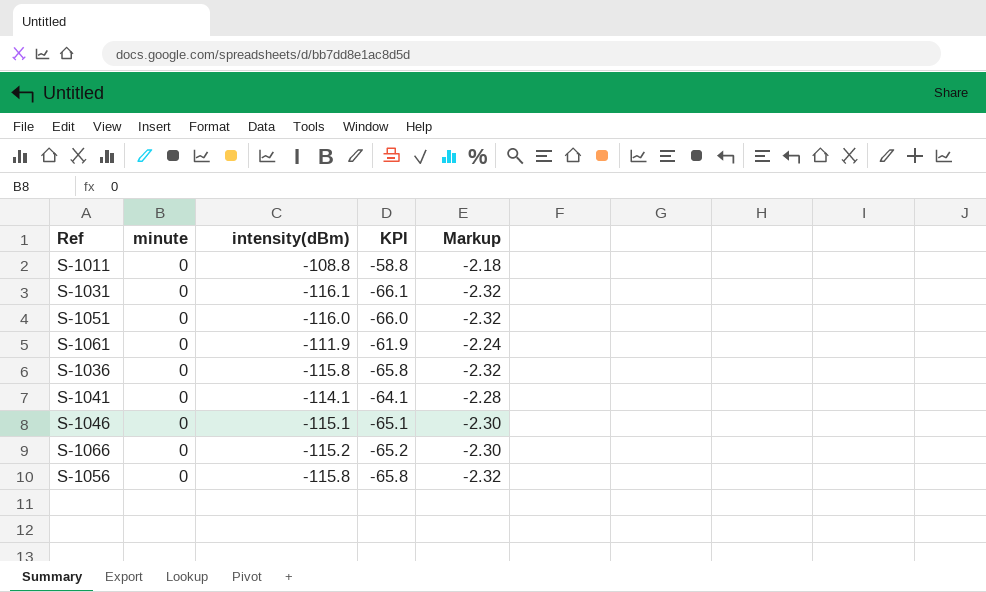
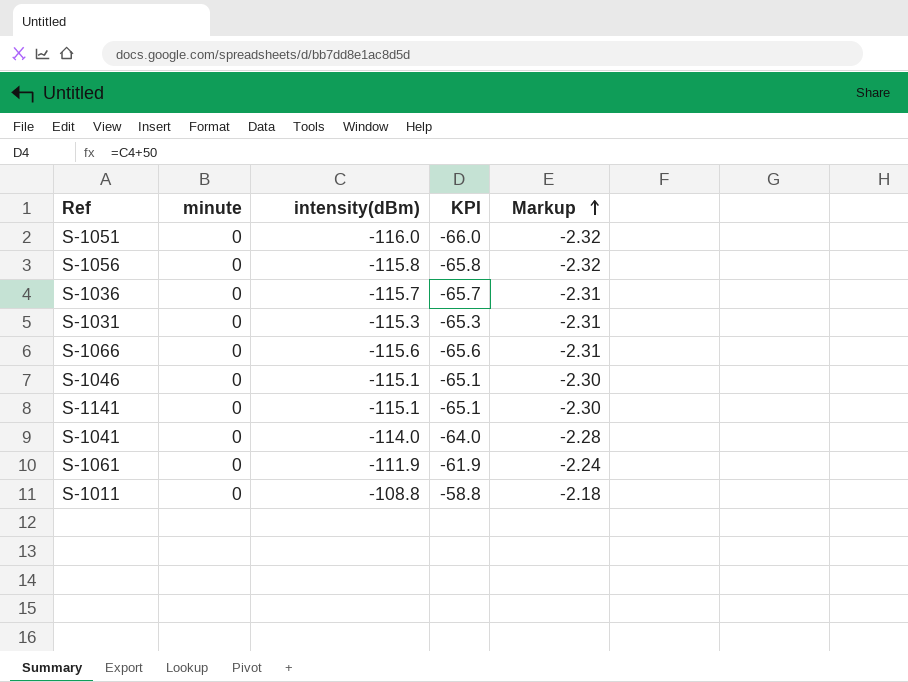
row order: none -> Markup ascending
S-1036 | intensity(dBm): -115.8 -> -115.7
S-1036 | KPI: -65.8 -> -65.7
S-1036 | Markup: -2.32 -> -2.31
S-1031 | intensity(dBm): -116.1 -> -115.3
S-1031 | KPI: -66.1 -> -65.3
S-1031 | Markup: -2.32 -> -2.31
S-1066 | intensity(dBm): -115.2 -> -115.6
S-1066 | KPI: -65.2 -> -65.6
S-1066 | Markup: -2.30 -> -2.31
row S-1141: none -> 0 | -115.1 | -65.1 | -2.30
S-1041 | intensity(dBm): -114.1 -> -114.0
S-1041 | KPI: -64.1 -> -64.0

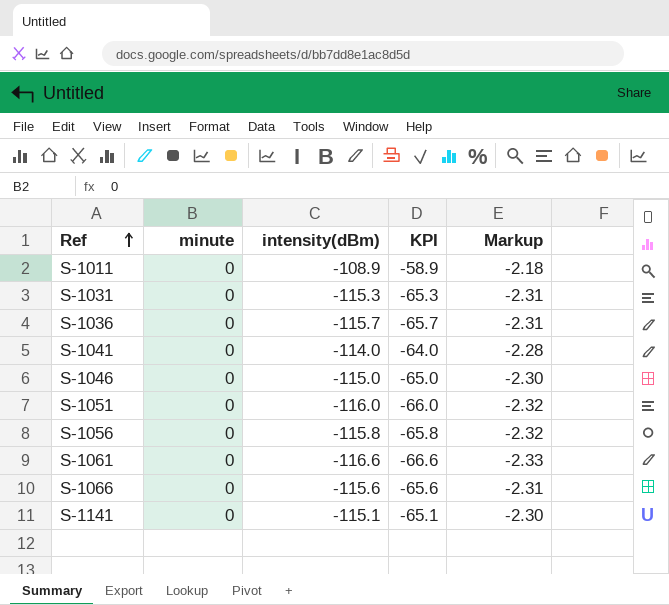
row order: Markup ascending -> Ref ascending
S-1011 | intensity(dBm): -108.8 -> -108.9
S-1011 | KPI: -58.8 -> -58.9
S-1046 | intensity(dBm): -115.1 -> -115.0
S-1046 | KPI: -65.1 -> -65.0
S-1061 | intensity(dBm): -111.9 -> -116.6
S-1061 | KPI: -61.9 -> -66.6
S-1061 | Markup: -2.24 -> -2.33

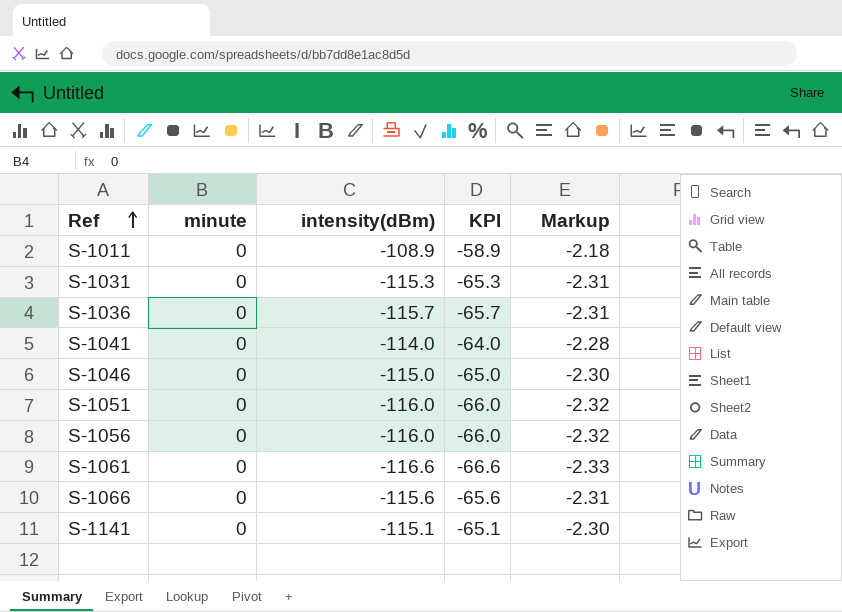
S-1056 | intensity(dBm): -115.8 -> -116.0
S-1056 | KPI: -65.8 -> -66.0

